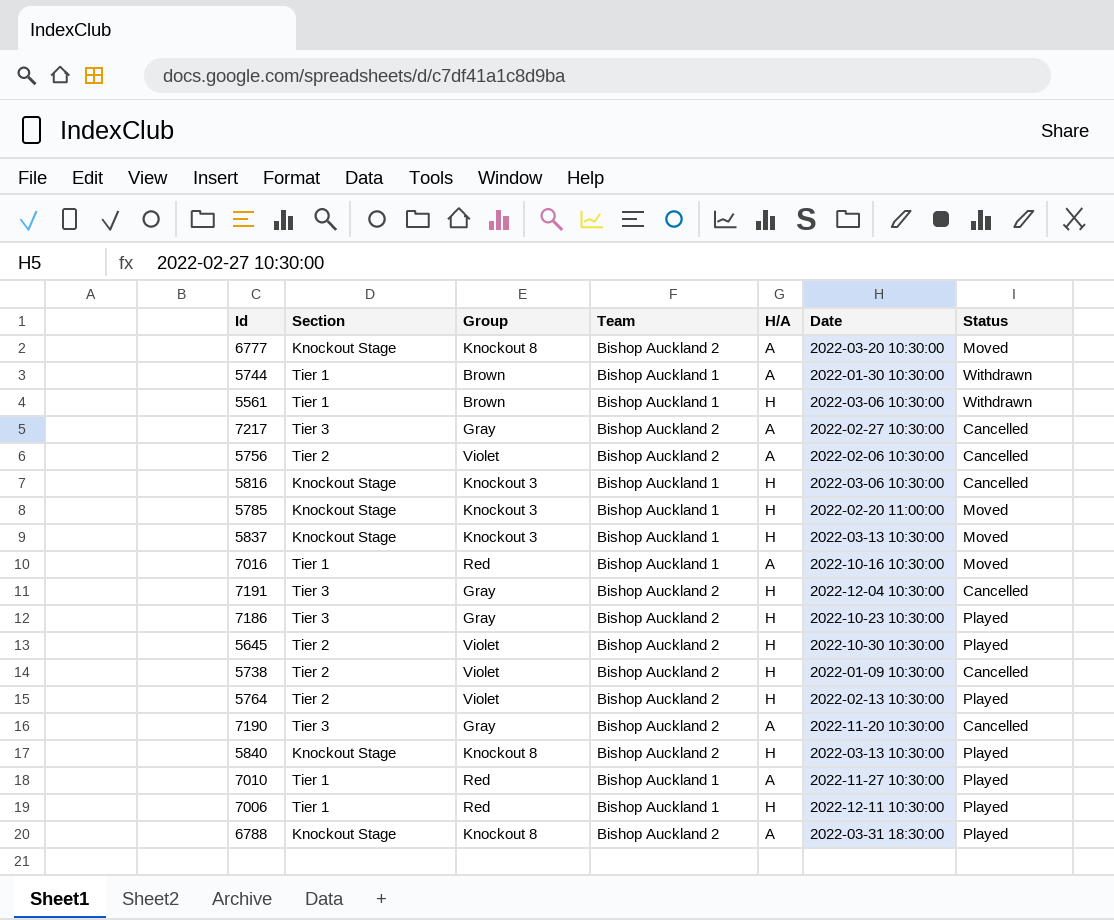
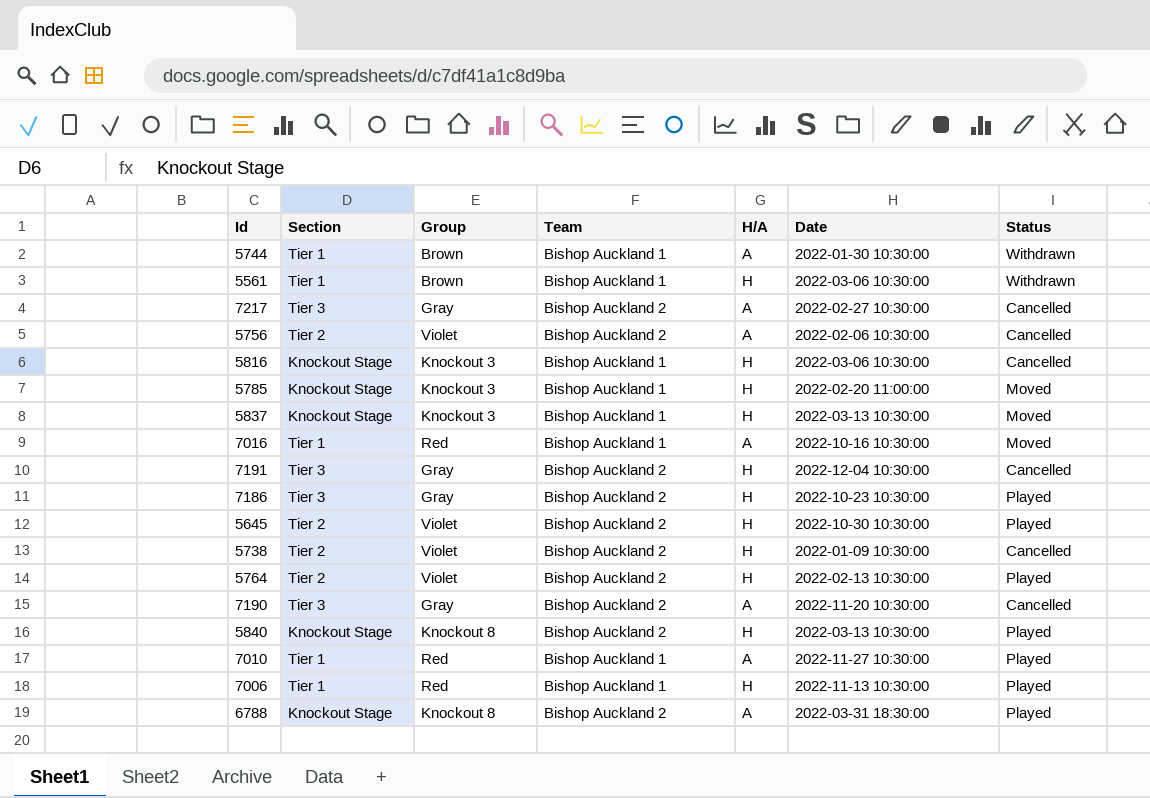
row 6777: Knockout Stage | Knockout 8 | Bishop Auckland 2 | A | 2022-03-20 10:30:00 | Moved -> none
7006 | Date: 2022-12-11 10:30:00 -> 2022-11-13 10:30:00

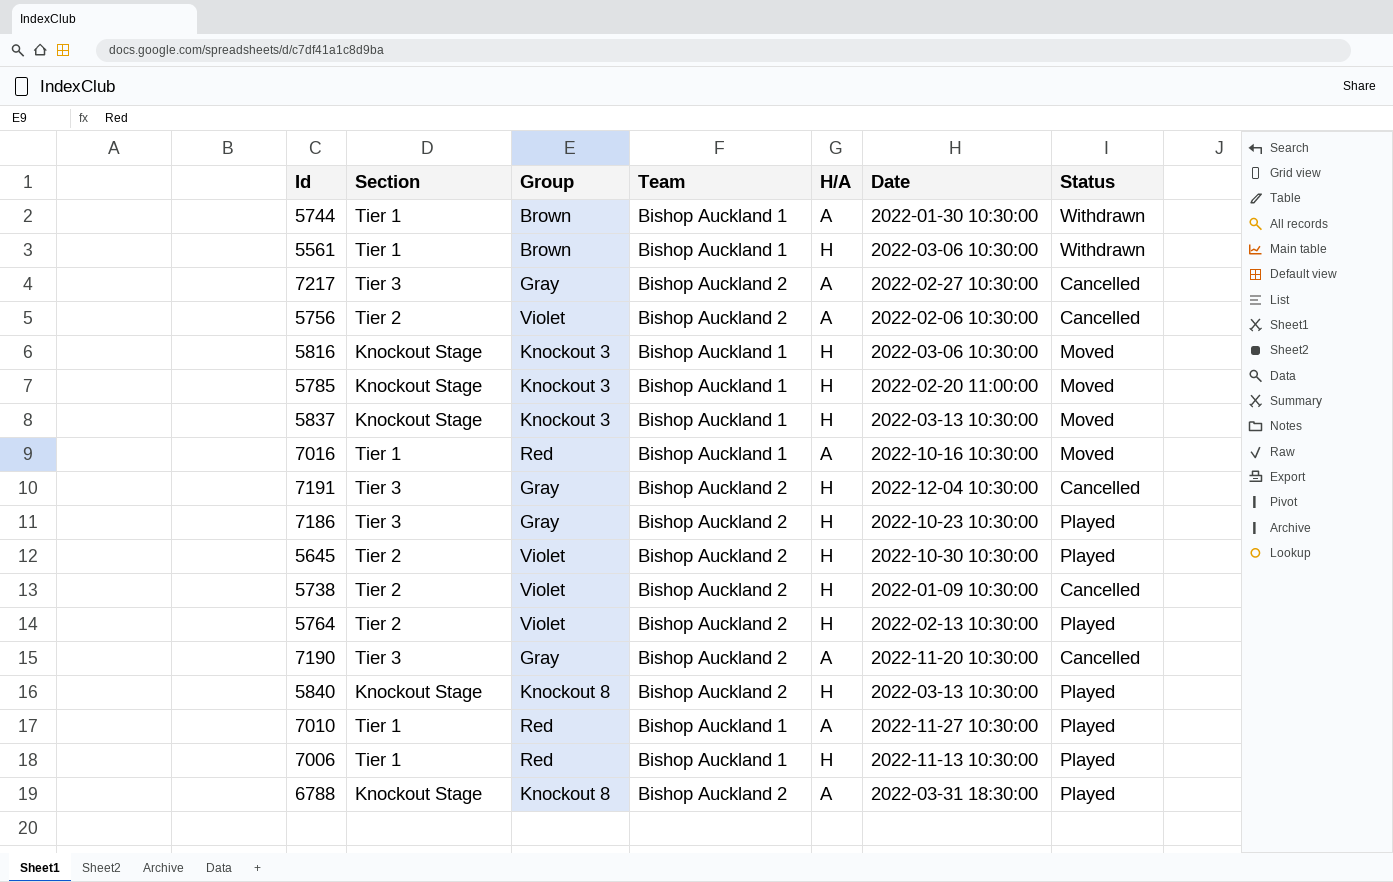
5816 | Status: Cancelled -> Moved

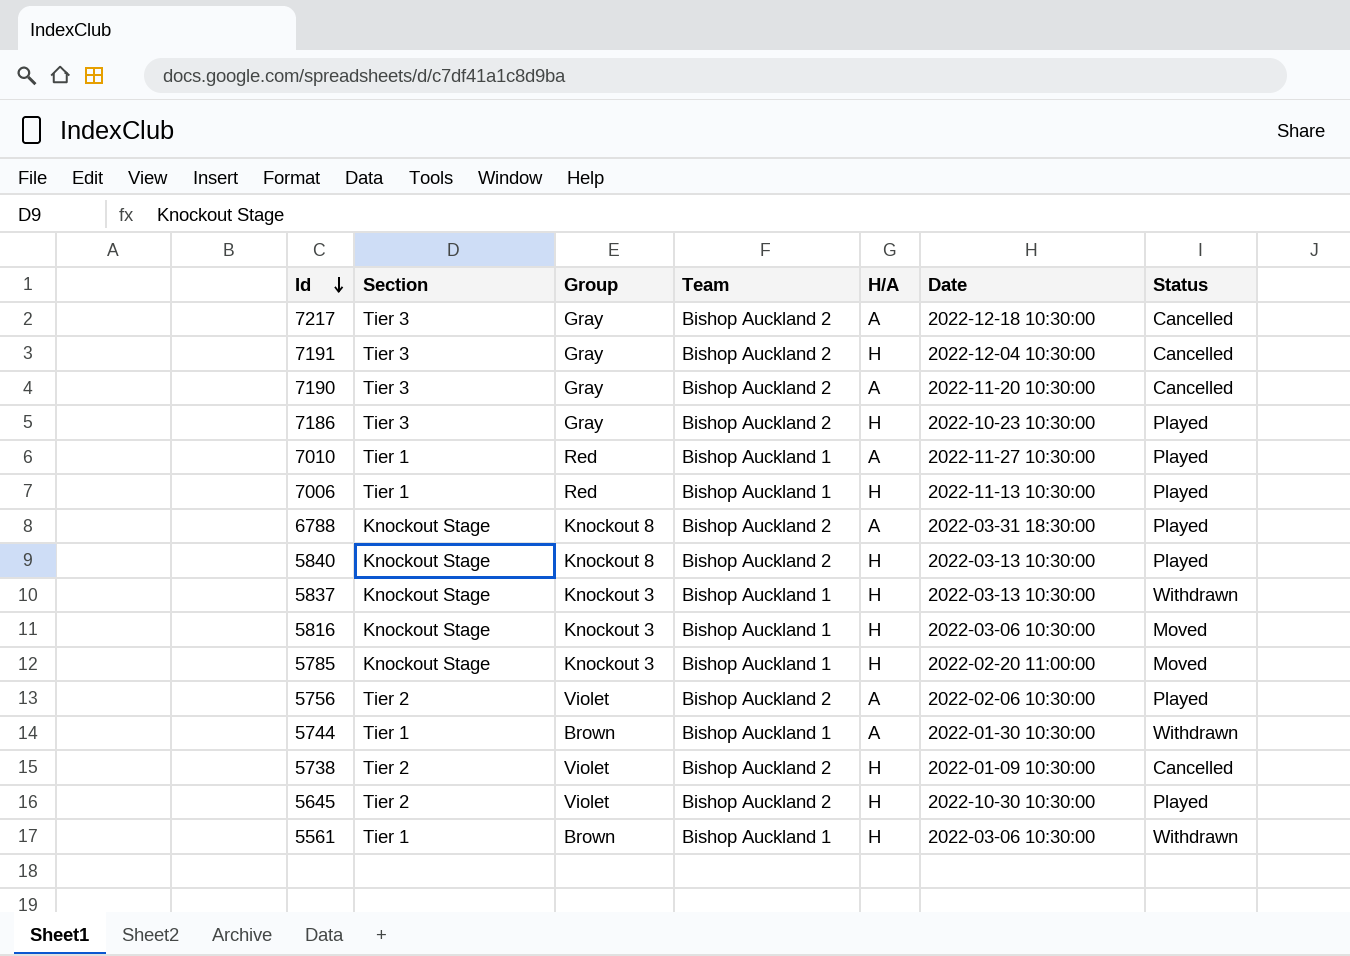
row order: none -> Id descending
row 7016: Tier 1 | Red | Bishop Auckland 1 | A | 2022-10-16 10:30:00 | Moved -> none
row 5764: Tier 2 | Violet | Bishop Auckland 2 | H | 2022-02-13 10:30:00 | Played -> none
7217 | Date: 2022-02-27 10:30:00 -> 2022-12-18 10:30:00
5837 | Status: Moved -> Withdrawn
5756 | Status: Cancelled -> Played

